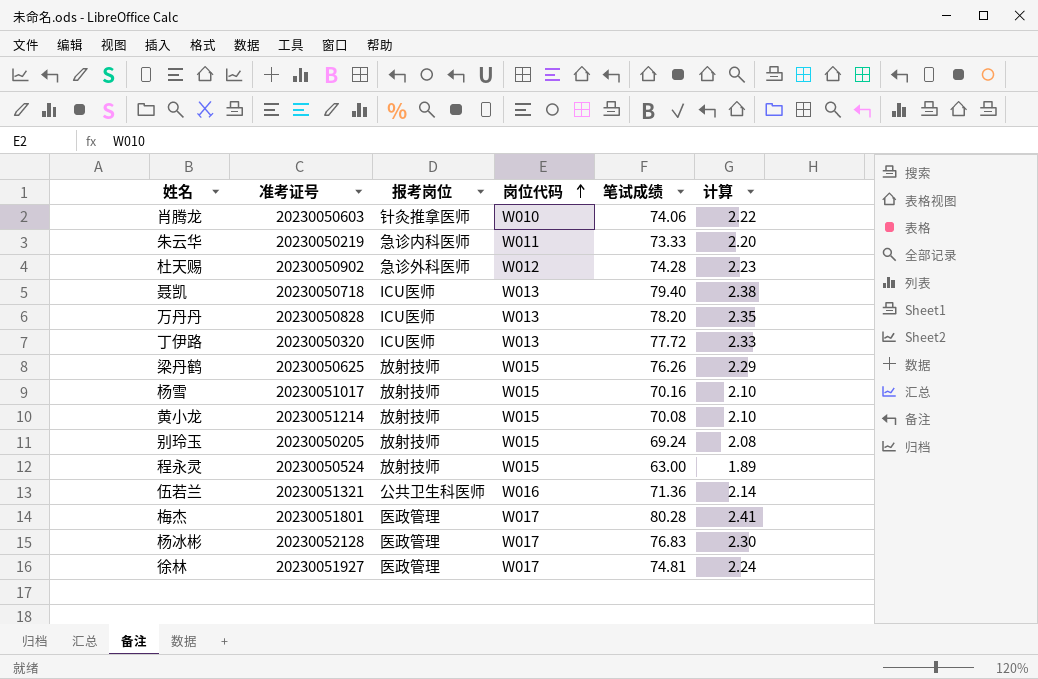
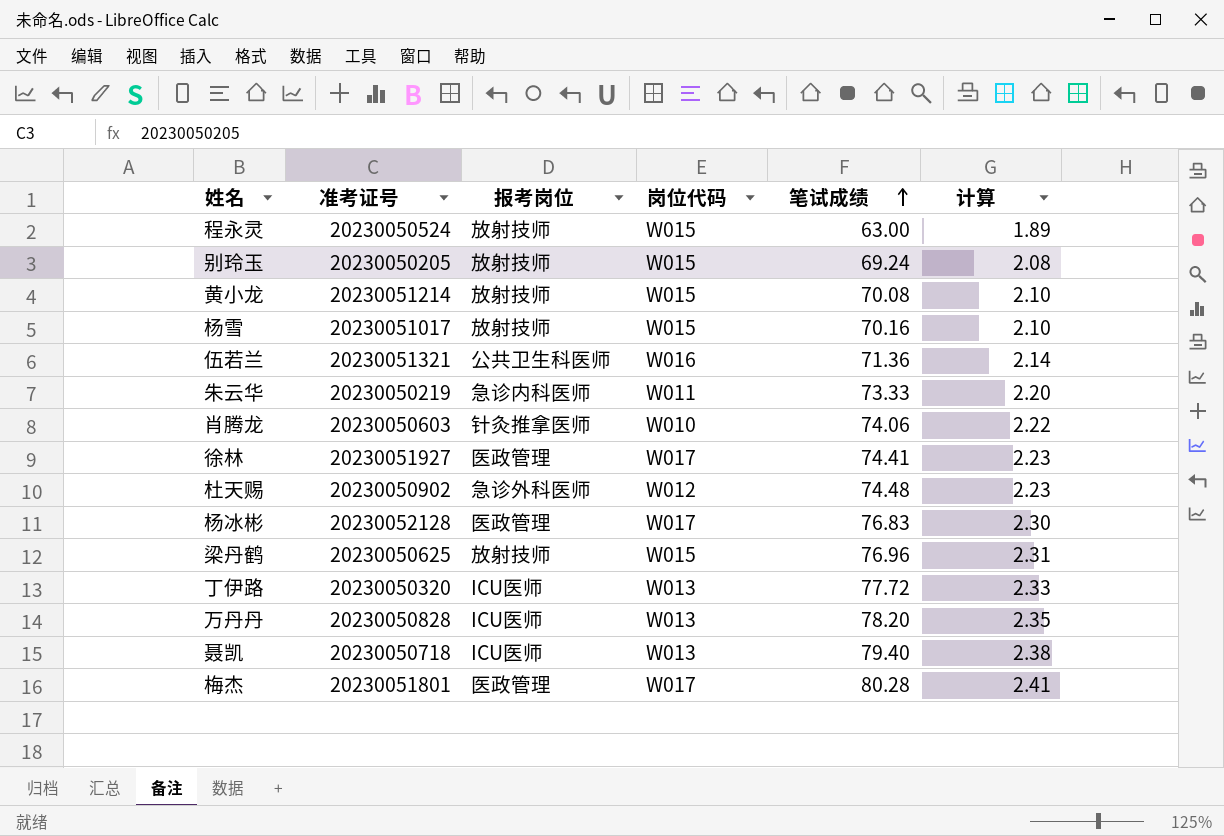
row order: 岗位代码 ascending -> 笔试成绩 ascending
徐林 | 笔试成绩: 74.81 -> 74.41
徐林 | 计算: 2.24 -> 2.23
杜天赐 | 笔试成绩: 74.28 -> 74.48
梁丹鹤 | 笔试成绩: 76.26 -> 76.96
梁丹鹤 | 计算: 2.29 -> 2.31

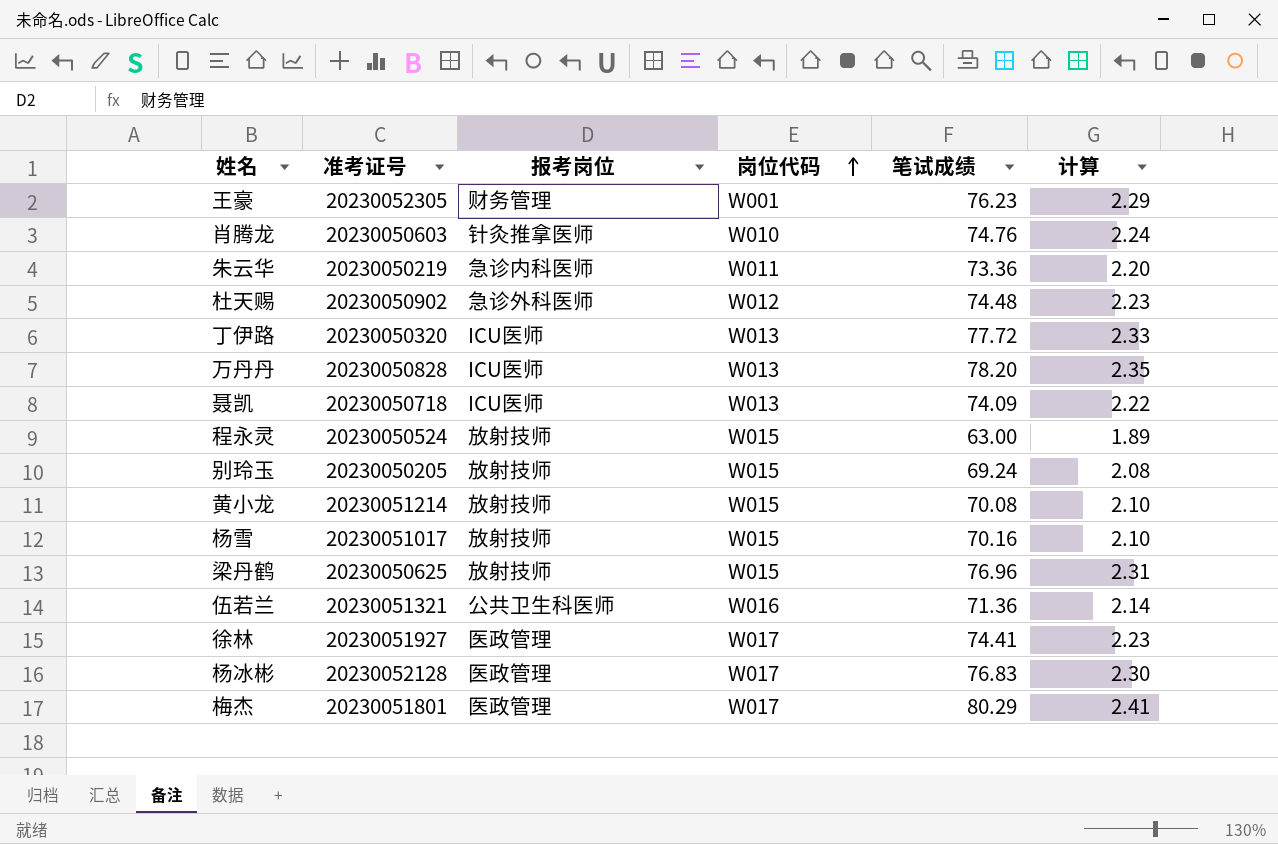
row order: 笔试成绩 ascending -> 岗位代码 ascending
row 王豪: none -> 20230052305 | 财务管理 | W001 | 76.23 | 2.29
肖腾龙 | 笔试成绩: 74.06 -> 74.76
肖腾龙 | 计算: 2.22 -> 2.24
朱云华 | 笔试成绩: 73.33 -> 73.36
聂凯 | 笔试成绩: 79.40 -> 74.09
聂凯 | 计算: 2.38 -> 2.22
梅杰 | 笔试成绩: 80.28 -> 80.29

